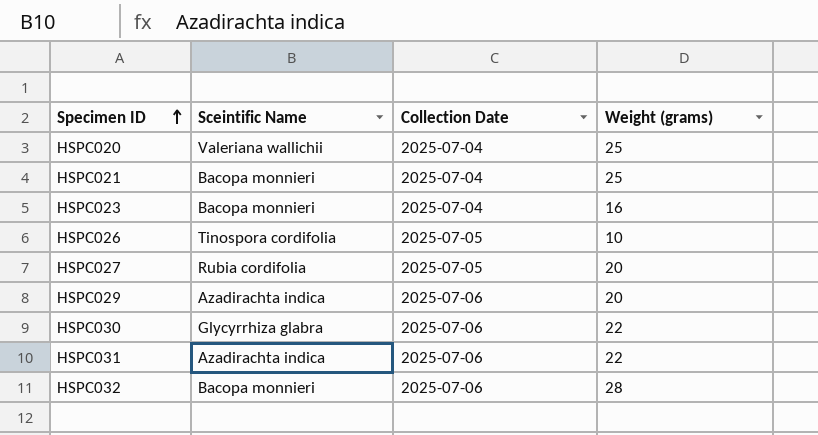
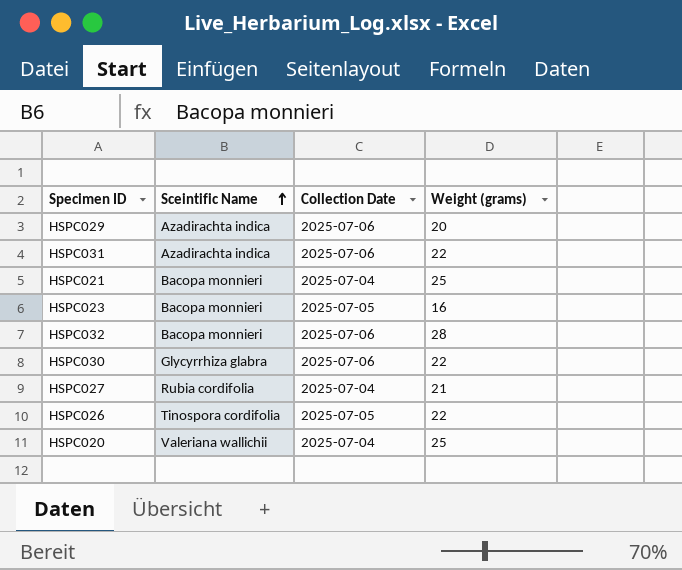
row order: Specimen ID ascending -> Sceintific Name ascending
HSPC023 | Collection Date: 2025-07-04 -> 2025-07-05
HSPC027 | Collection Date: 2025-07-05 -> 2025-07-04
HSPC027 | Weight (grams): 20 -> 21
HSPC026 | Weight (grams): 10 -> 22

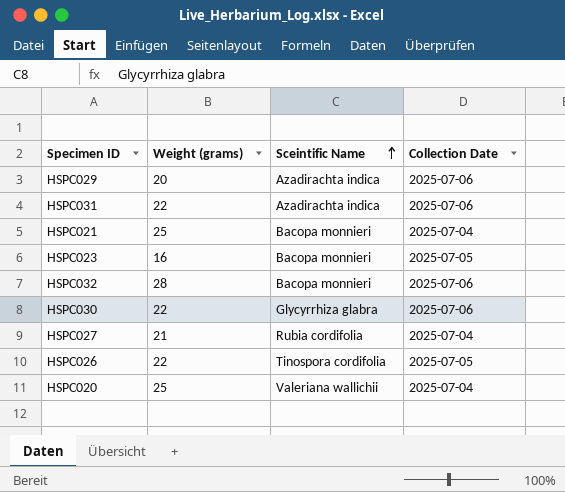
column Weight (grams) | position: 4 -> 2

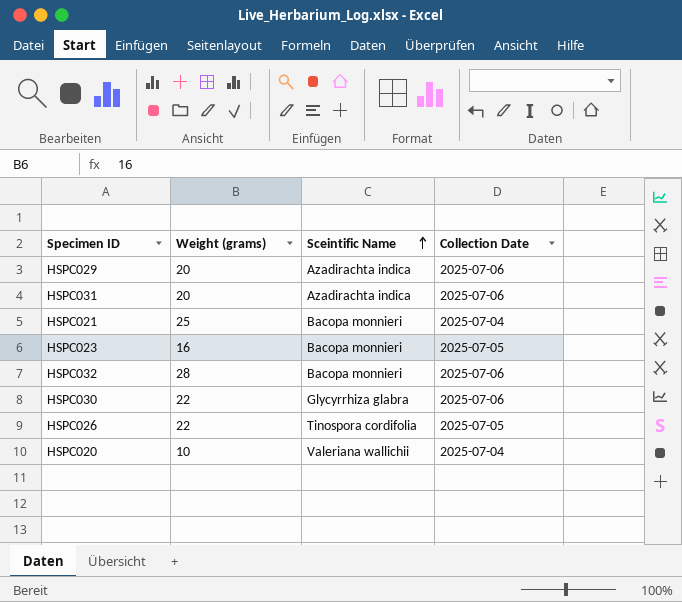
row HSPC027: 21 | Rubia cordifolia | 2025-07-04 -> none
HSPC031 | Weight (grams): 22 -> 20
HSPC020 | Weight (grams): 25 -> 10

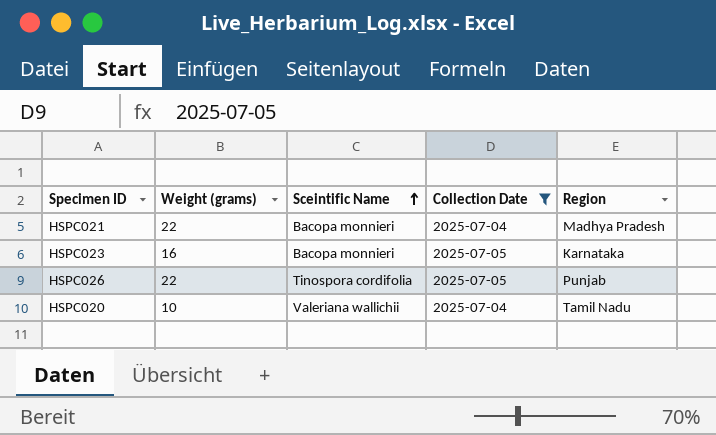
filter: none -> Collection Date != 2025-07-06
column Region | position: none -> 5
HSPC021 | Weight (grams): 25 -> 22

